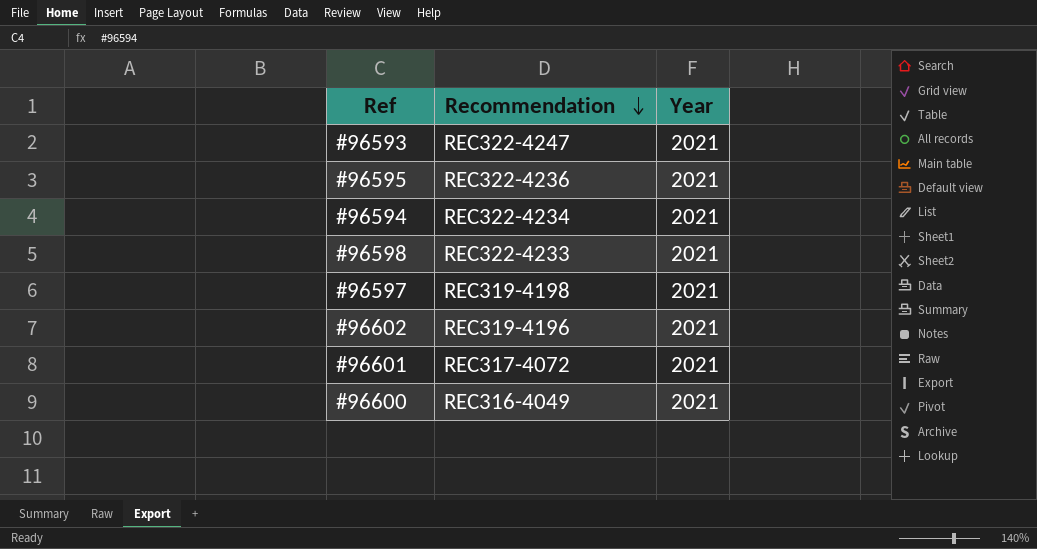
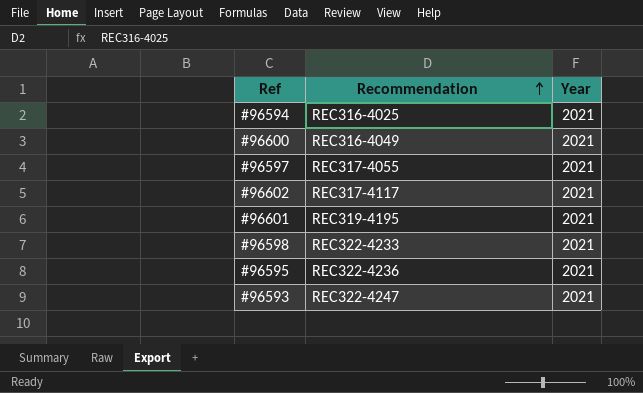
row order: Recommendation descending -> Recommendation ascending
#96594 | Recommendation: REC322-4234 -> REC316-4025
#96597 | Recommendation: REC319-4198 -> REC317-4055
#96602 | Recommendation: REC319-4196 -> REC317-4117
#96601 | Recommendation: REC317-4072 -> REC319-4195

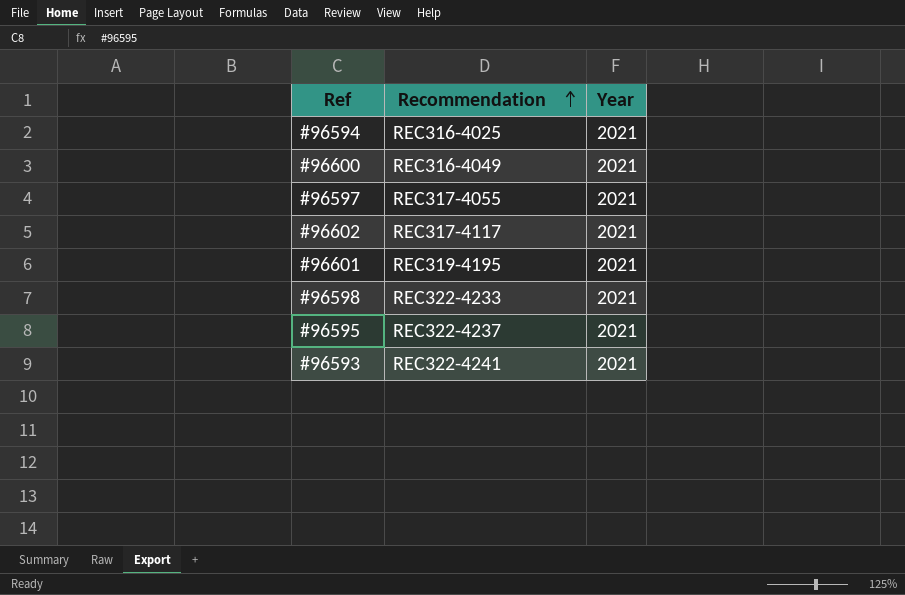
#96595 | Recommendation: REC322-4236 -> REC322-4237
#96593 | Recommendation: REC322-4247 -> REC322-4241

